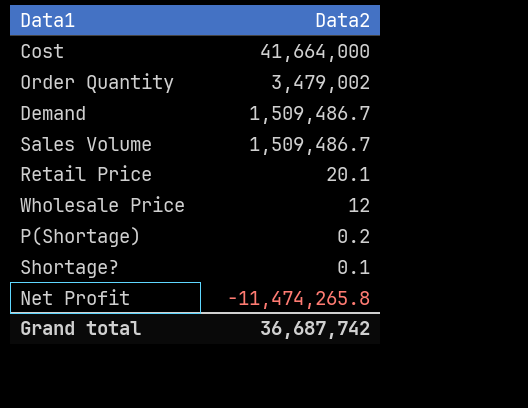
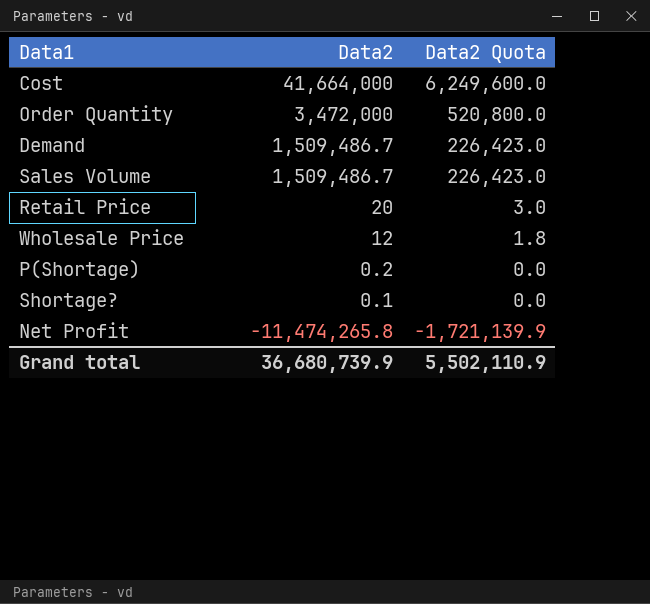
column Data2 Quota | formula: none -> [Data2] * 0.15
Order Quantity | Data2: 3,479,002 -> 3,472,000
Retail Price | Data2: 20.1 -> 20
Grand total | Data2: 36,687,742 -> 36,680,739.9

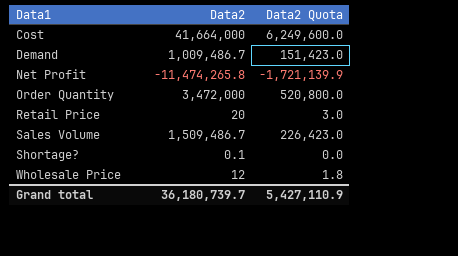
row order: Data2 descending -> Data1 ascending
row P(Shortage): 0.2 | 0.0 -> none
Demand | Data2: 1,509,486.7 -> 1,009,486.7
Demand | Data2 Quota: 226,423.0 -> 151,423.0
Grand total | Data2: 36,680,739.9 -> 36,180,739.7
Grand total | Data2 Quota: 5,502,110.9 -> 5,427,110.9

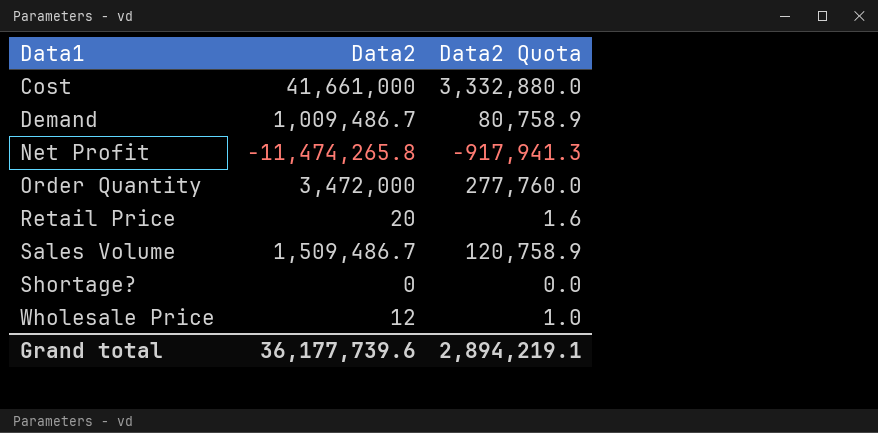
column Data2 Quota | formula: [Data2] * 0.15 -> [Data2] * 0.08
Cost | Data2: 41,664,000 -> 41,661,000
Shortage? | Data2: 0.1 -> 0
Grand total | Data2: 36,180,739.7 -> 36,177,739.6
Grand total | Data2 Quota: 5,427,110.9 -> 2,894,219.1

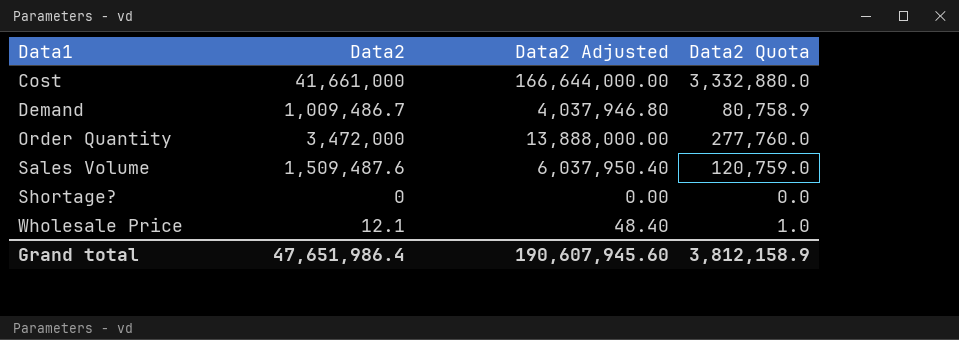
column Data2 Adjusted | formula: none -> [Data2] * 4
row Net Profit: -11,474,265.8 | -917,941.3 -> none
row Retail Price: 20 | 1.6 -> none
Sales Volume | Data2: 1,509,486.7 -> 1,509,487.6
Sales Volume | Data2 Quota: 120,758.9 -> 120,759.0
Wholesale Price | Data2: 12 -> 12.1
Grand total | Data2: 36,177,739.6 -> 47,651,986.4
Grand total | Data2 Quota: 2,894,219.1 -> 3,812,158.9

